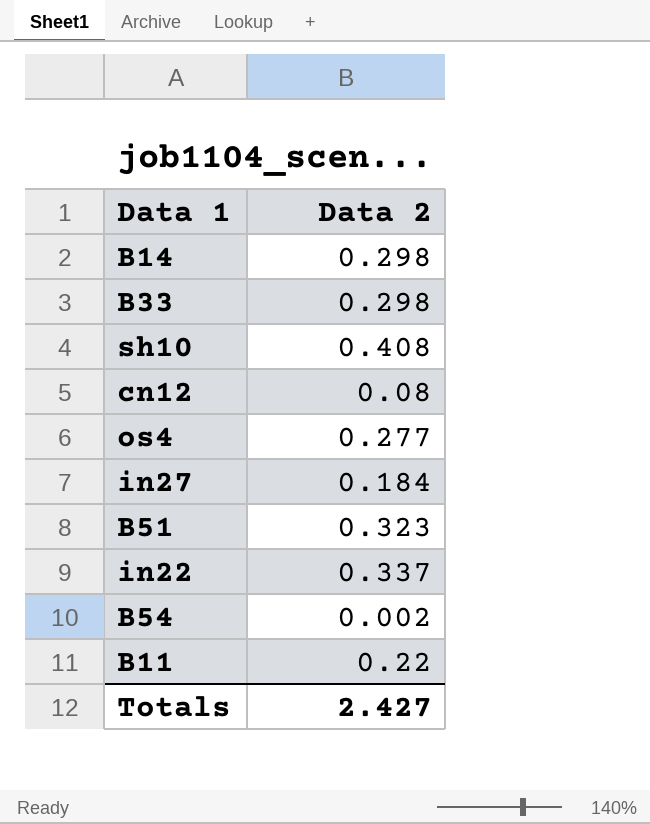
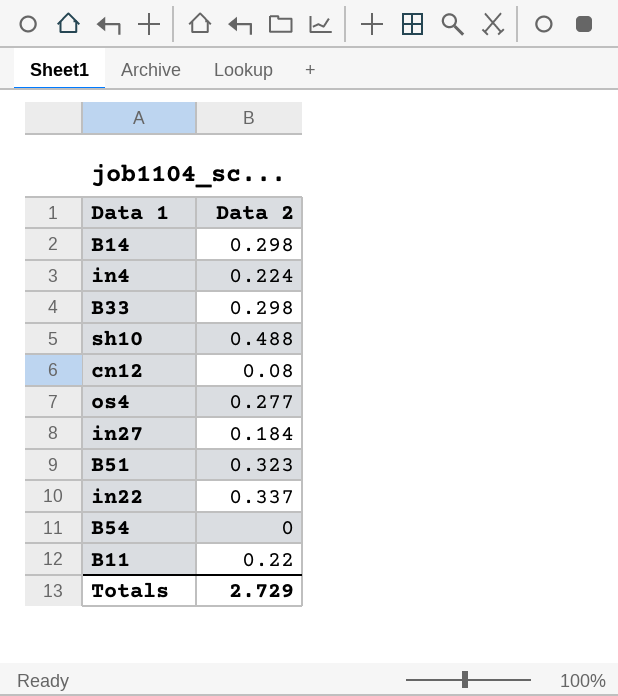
row in4: none -> 0.224
sh10 | Data 2: 0.408 -> 0.488
B54 | Data 2: 0.002 -> 0
Totals | Data 2: 2.427 -> 2.729

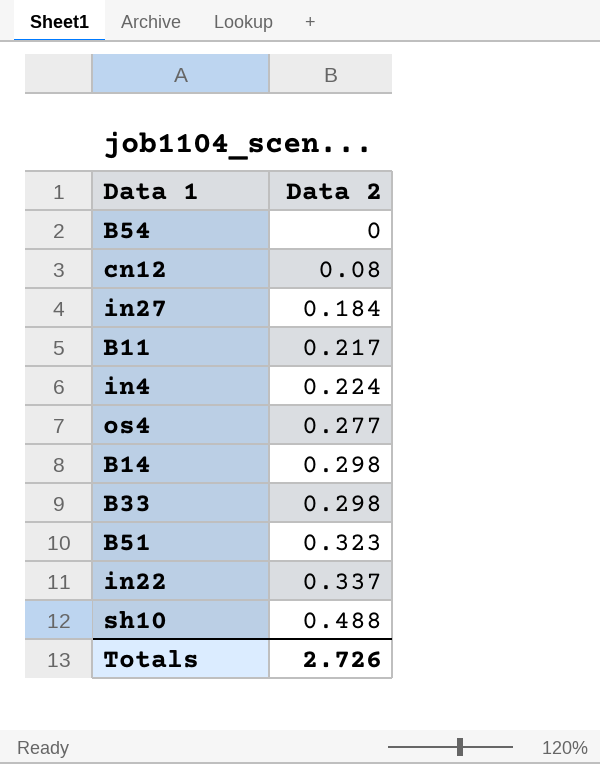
row order: none -> Data 2 ascending
B11 | Data 2: 0.22 -> 0.217
Totals | Data 2: 2.729 -> 2.726

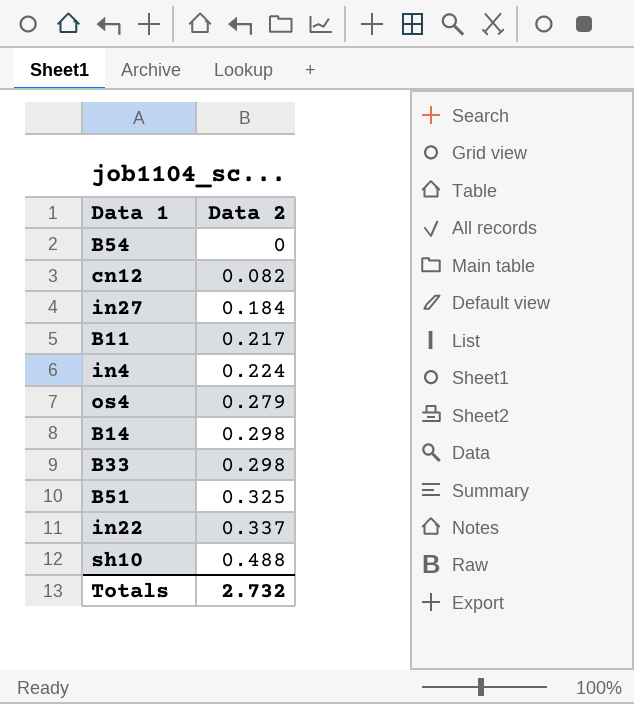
cn12 | Data 2: 0.08 -> 0.082
os4 | Data 2: 0.277 -> 0.279
B51 | Data 2: 0.323 -> 0.325
Totals | Data 2: 2.726 -> 2.732

